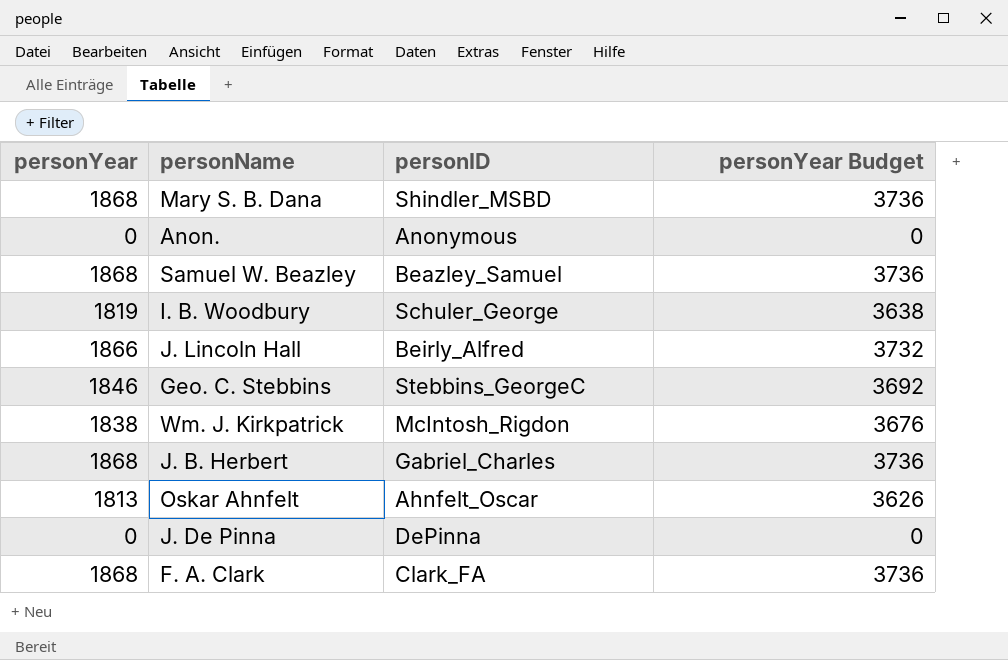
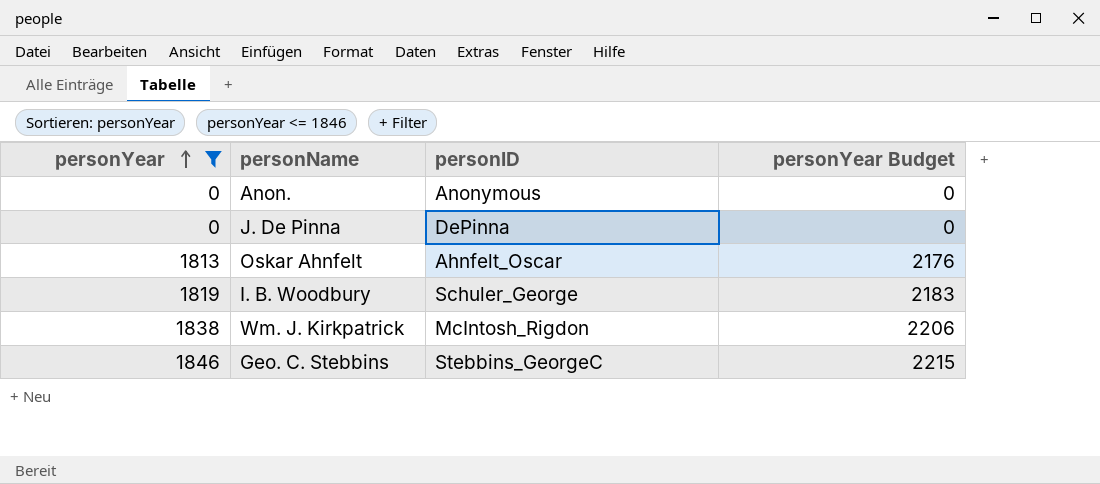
filter: none -> personYear <= 1846
row order: none -> personYear ascending
column personYear Budget | formula: [personYear] * 2 -> [personYear] * 1.2

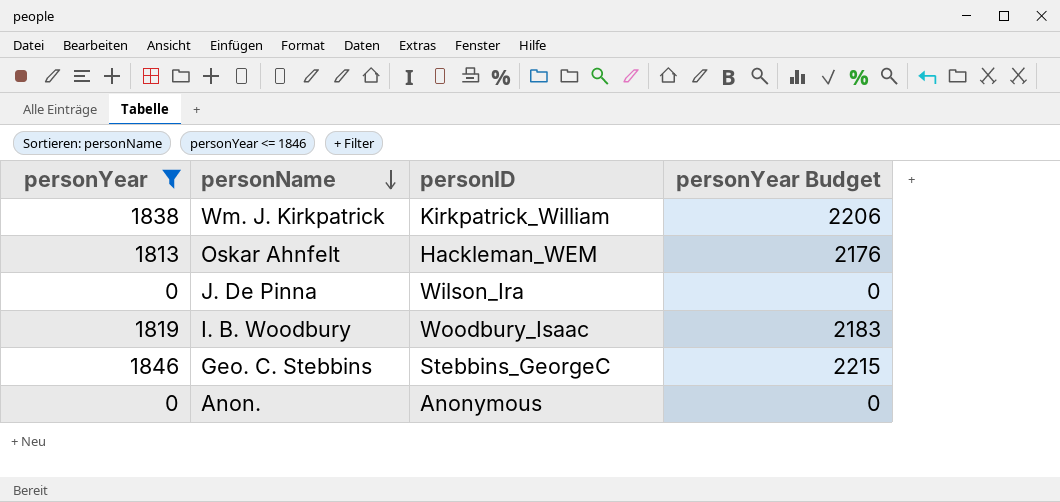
row order: personYear ascending -> personName descending
Wm. J. Kirkpatrick | personID: McIntosh_Rigdon -> Kirkpatrick_William
Oskar Ahnfelt | personID: Ahnfelt_Oscar -> Hackleman_WEM
J. De Pinna | personID: DePinna -> Wilson_Ira
I. B. Woodbury | personID: Schuler_George -> Woodbury_Isaac

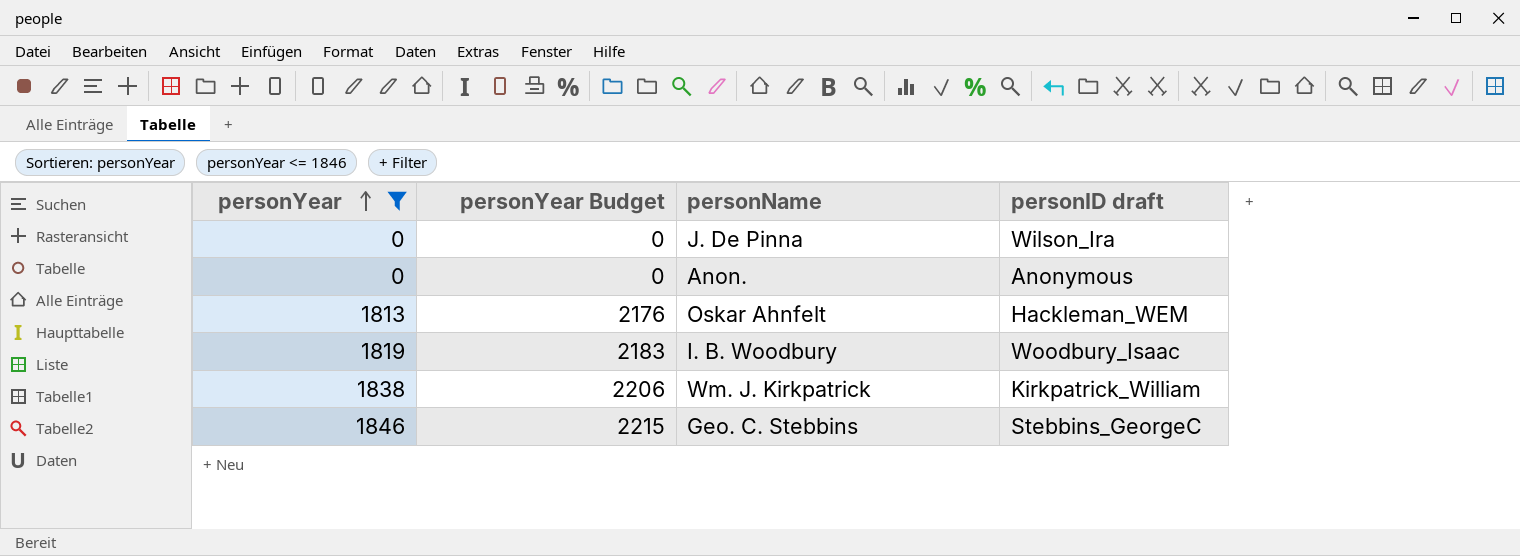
row order: personName descending -> personYear ascending
column personYear Budget | position: 4 -> 2
column name: personID -> personID draft

